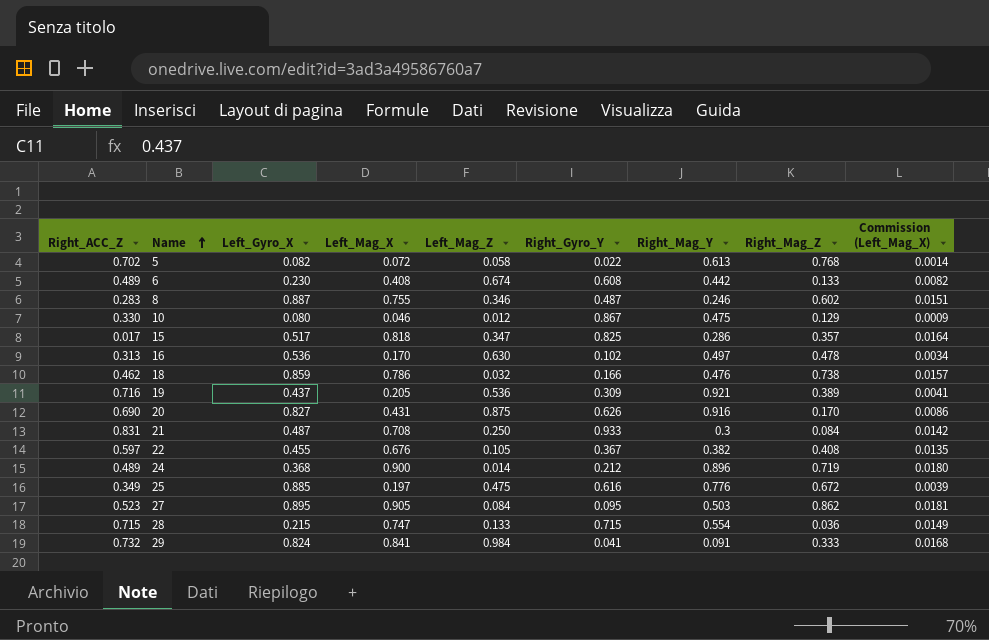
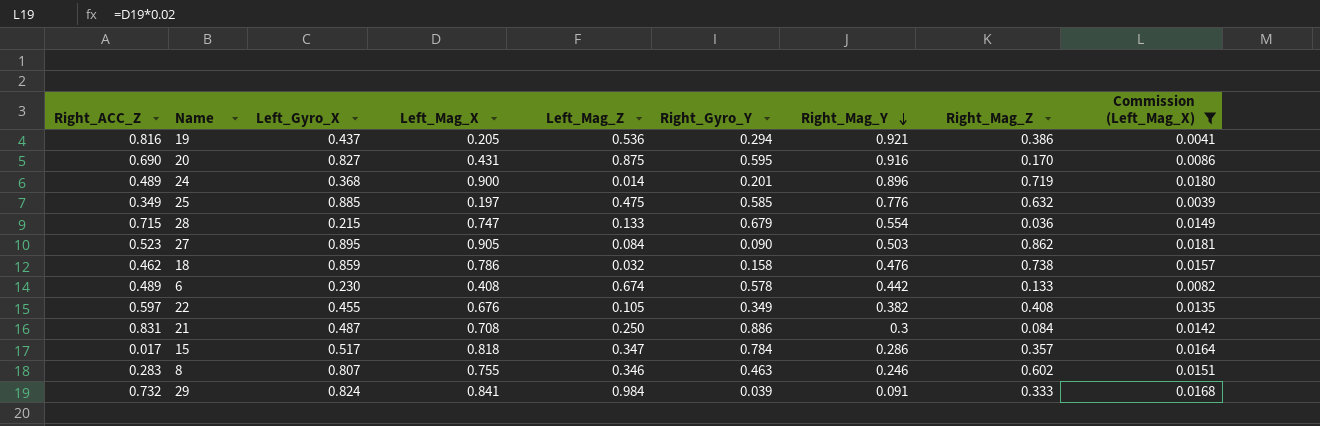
filter: none -> Commission (Left_Mag_X) >= 0.0039
row order: Name ascending -> Right_Mag_Y descending
19 | Right_ACC_Z: 0.716 -> 0.816
19 | Right_Gyro_Y: 0.309 -> 0.294
19 | Right_Mag_Z: 0.389 -> 0.386
20 | Right_Gyro_Y: 0.626 -> 0.595
24 | Right_Gyro_Y: 0.212 -> 0.201
25 | Right_Gyro_Y: 0.616 -> 0.585
25 | Right_Mag_Z: 0.672 -> 0.632
28 | Right_Gyro_Y: 0.715 -> 0.679
27 | Right_Gyro_Y: 0.095 -> 0.090
18 | Right_Gyro_Y: 0.166 -> 0.158
6 | Right_Gyro_Y: 0.608 -> 0.578
22 | Right_Gyro_Y: 0.367 -> 0.349
21 | Right_Gyro_Y: 0.933 -> 0.886
15 | Right_Gyro_Y: 0.825 -> 0.784
8 | Left_Gyro_X: 0.887 -> 0.807
8 | Right_Gyro_Y: 0.487 -> 0.463
29 | Right_Gyro_Y: 0.041 -> 0.039

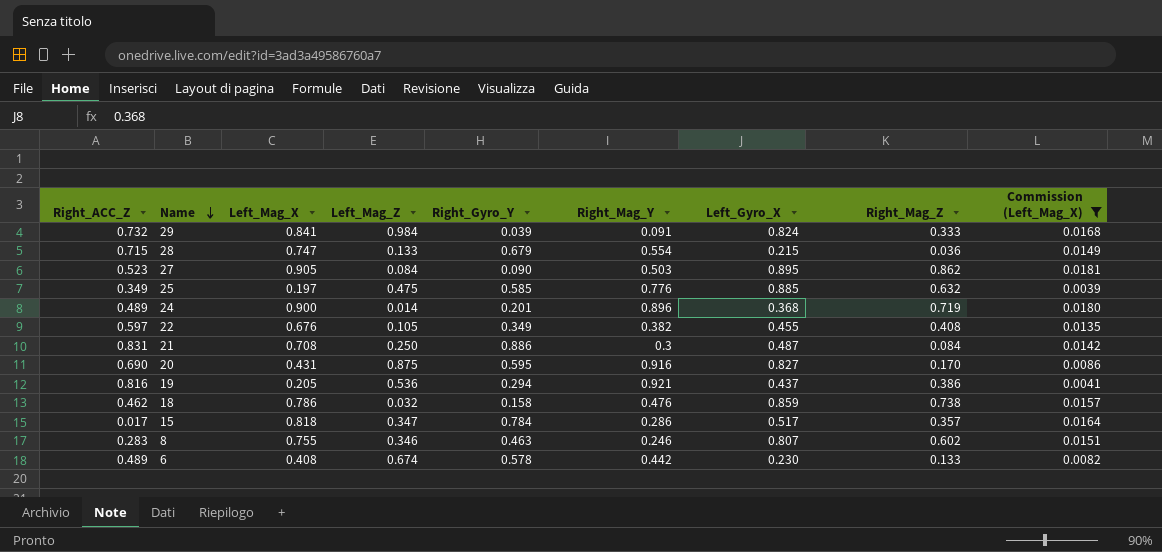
row order: Right_Mag_Y descending -> Name descending
column Left_Gyro_X | position: 3 -> 7

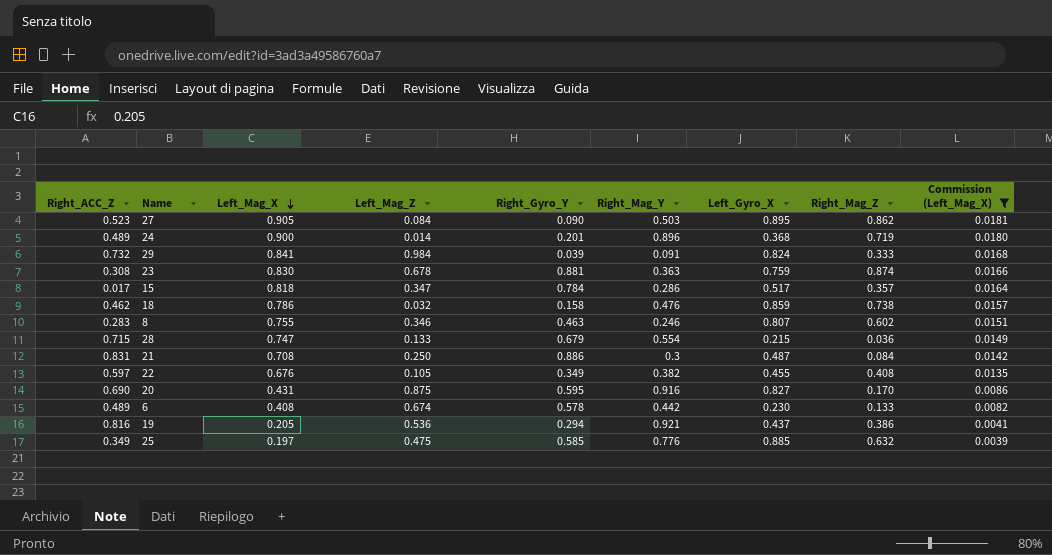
row order: Name descending -> Left_Mag_X descending
row 23: none -> 0.308 | 0.830 | 0.678 | 0.881 | 0.363 | 0.759 | 0.874 | 0.0166

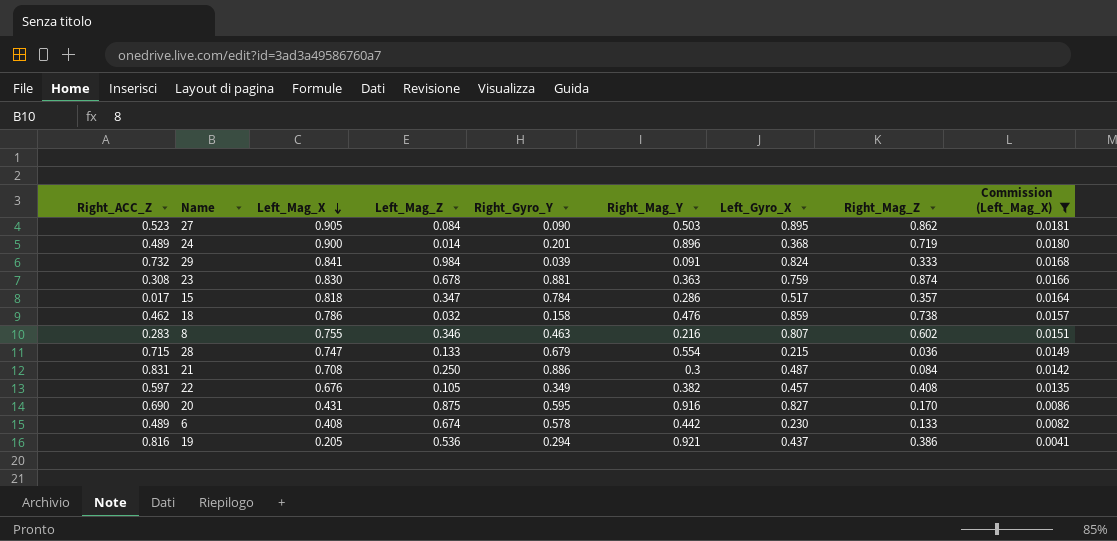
row 25: 0.349 | 0.197 | 0.475 | 0.585 | 0.776 | 0.885 | 0.632 | 0.0039 -> none
8 | Right_Mag_Y: 0.246 -> 0.216
22 | Left_Gyro_X: 0.455 -> 0.457

